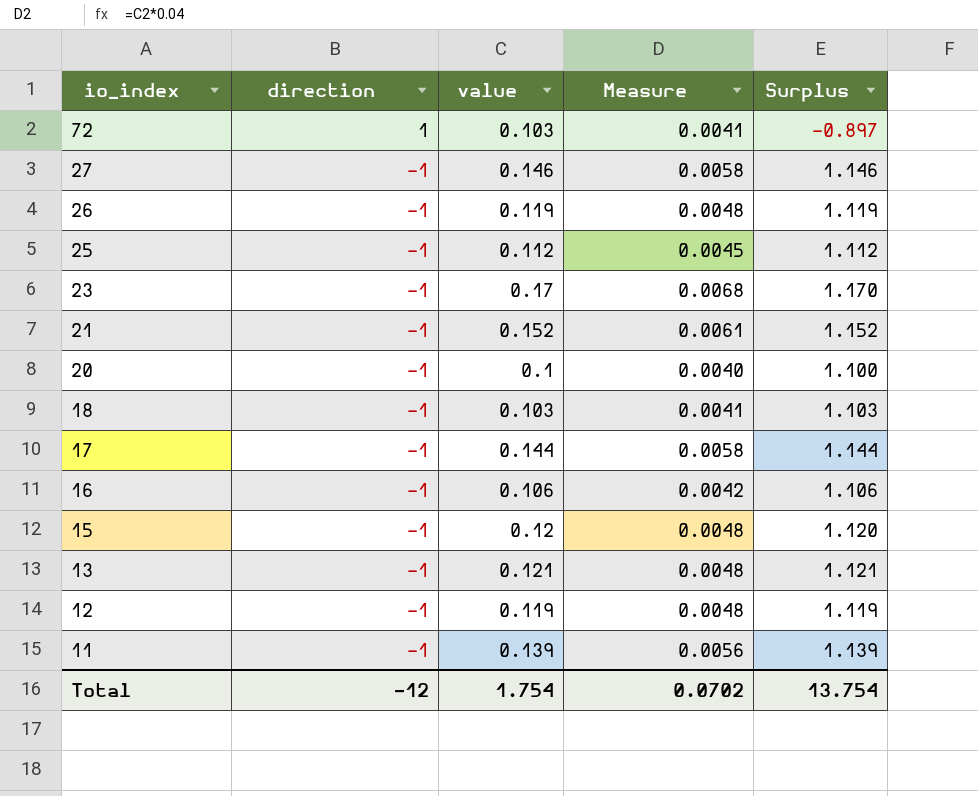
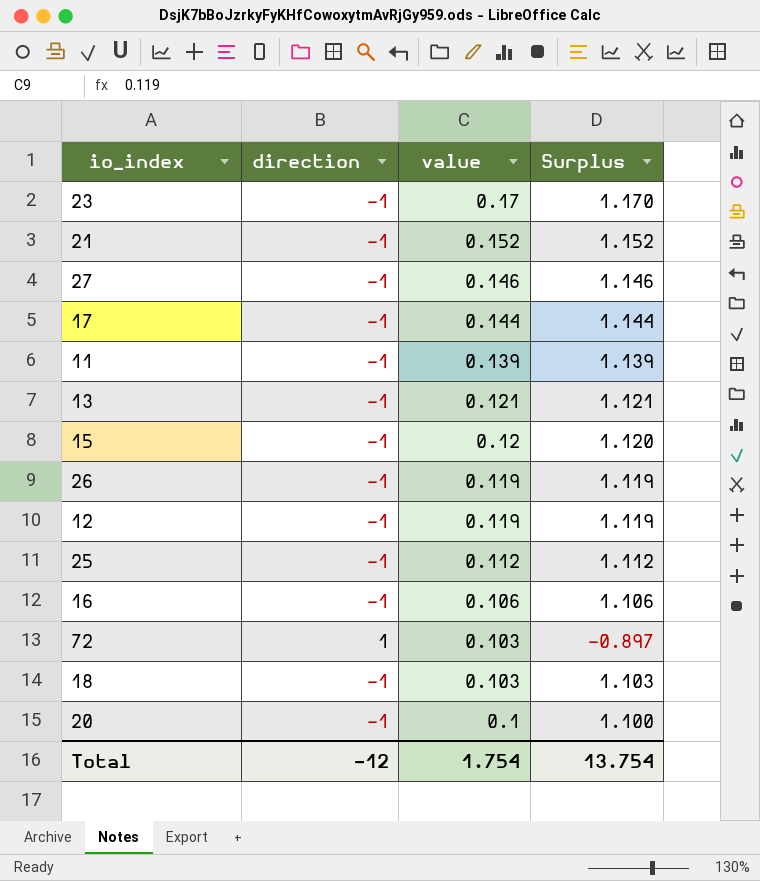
row order: io_index descending -> value descending
column Measure | formula: [value] * 0.04 -> none

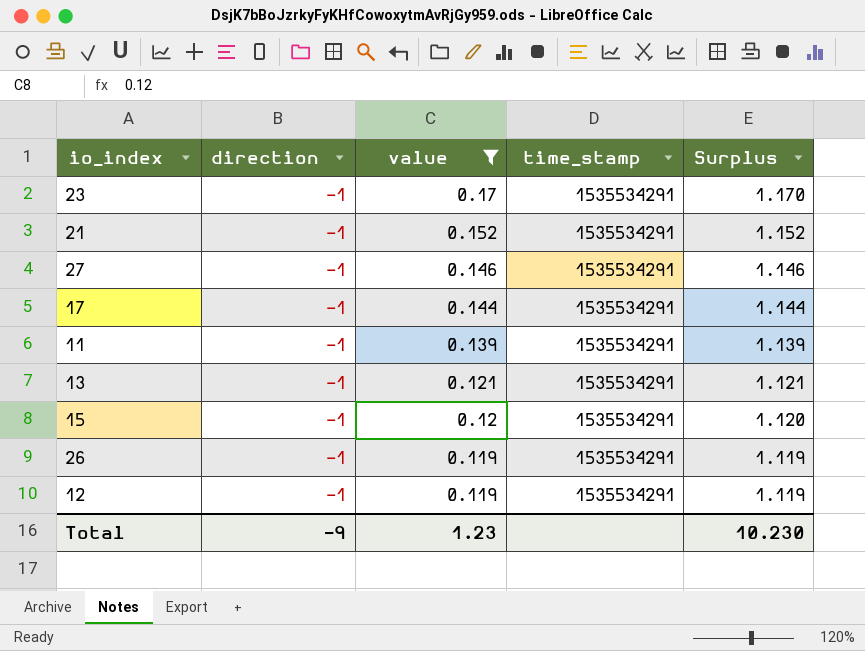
filter: none -> value >= 0.119
column time_stamp | position: none -> 4
Total | direction: -12 -> -9
Total | value: 1.754 -> 1.23
Total | Surplus: 13.754 -> 10.230

